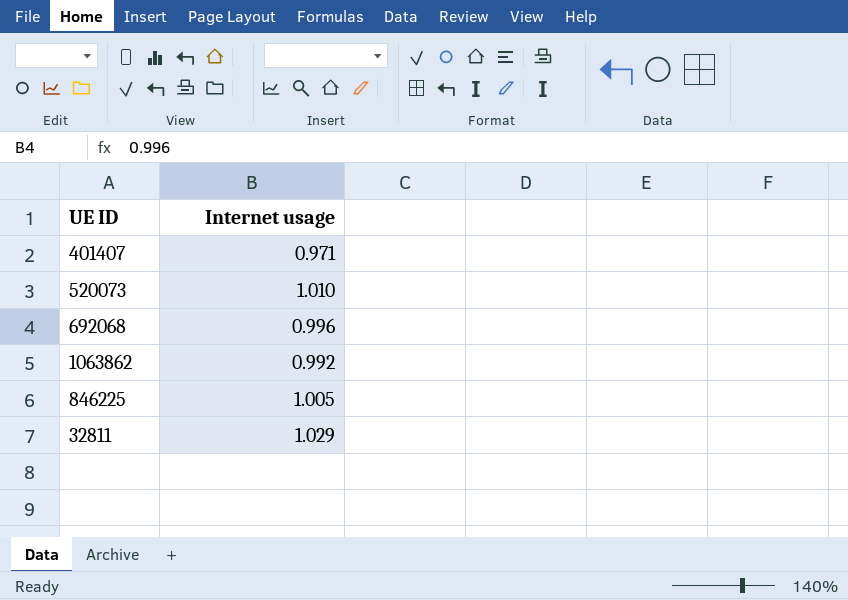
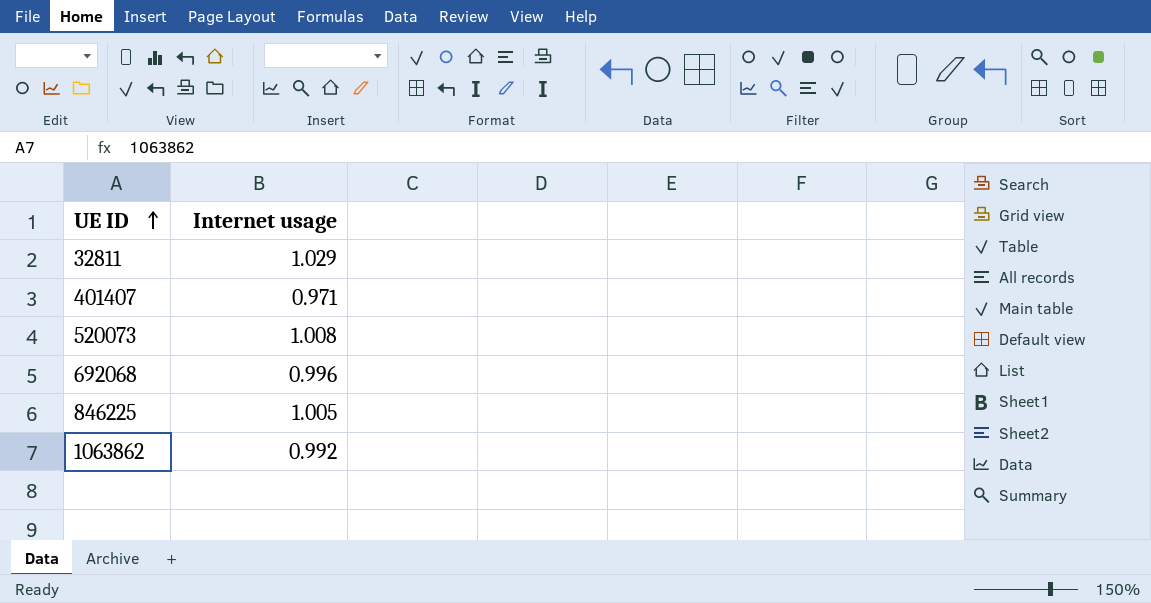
row order: none -> UE ID ascending
520073 | Internet usage: 1.010 -> 1.008

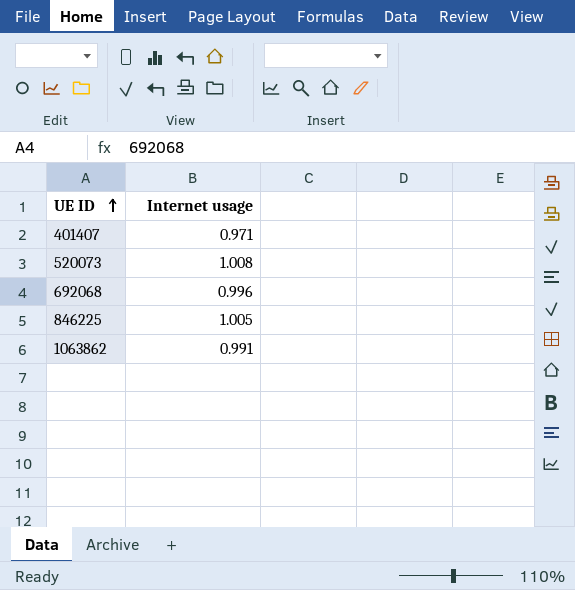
row 32811: 1.029 -> none
1063862 | Internet usage: 0.992 -> 0.991

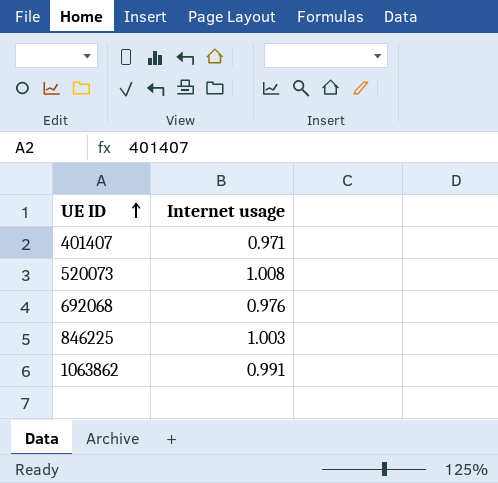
692068 | Internet usage: 0.996 -> 0.976
846225 | Internet usage: 1.005 -> 1.003

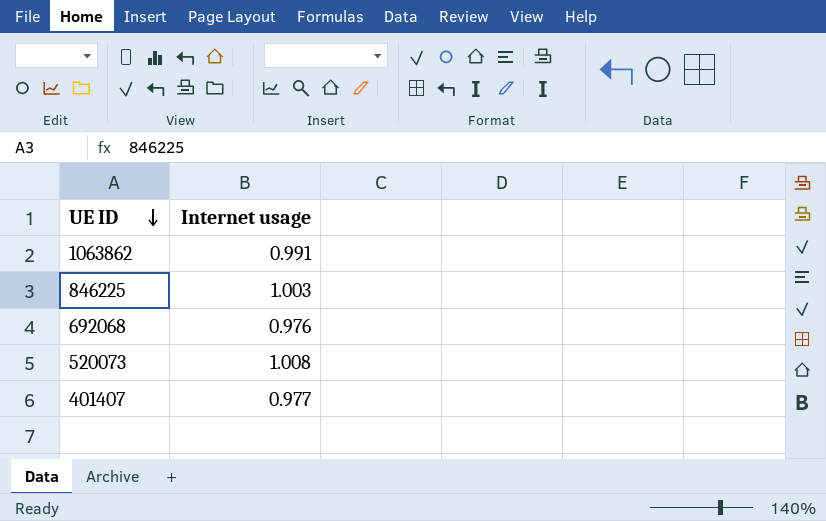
row order: UE ID ascending -> UE ID descending
401407 | Internet usage: 0.971 -> 0.977

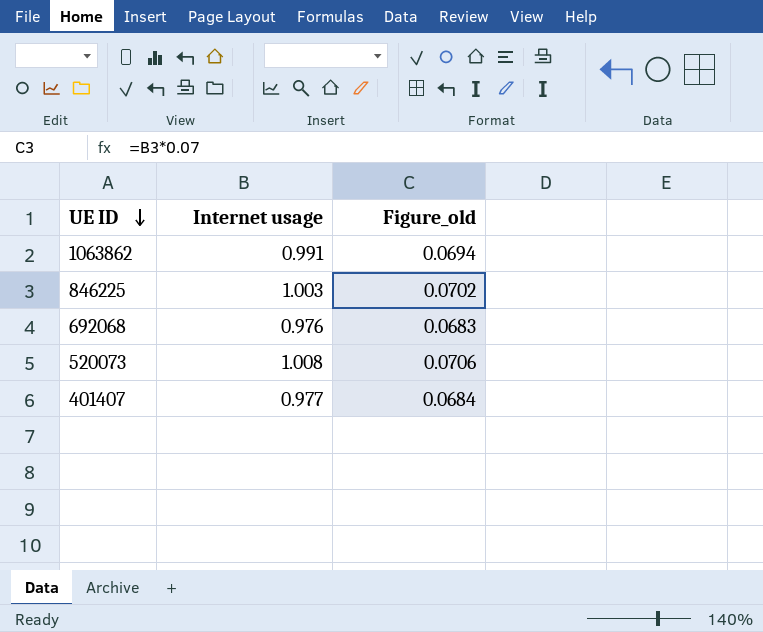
column Figure_old | formula: none -> [Internet usage] * 0.07

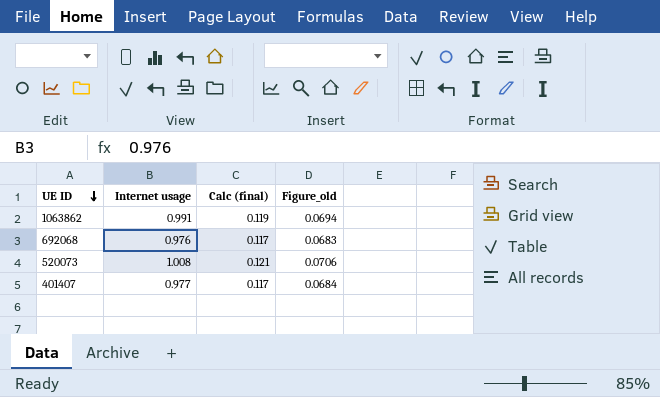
column Calc (final) | formula: none -> [Internet usage] * 0.12
row 846225: 1.003 | 0.0702 -> none

